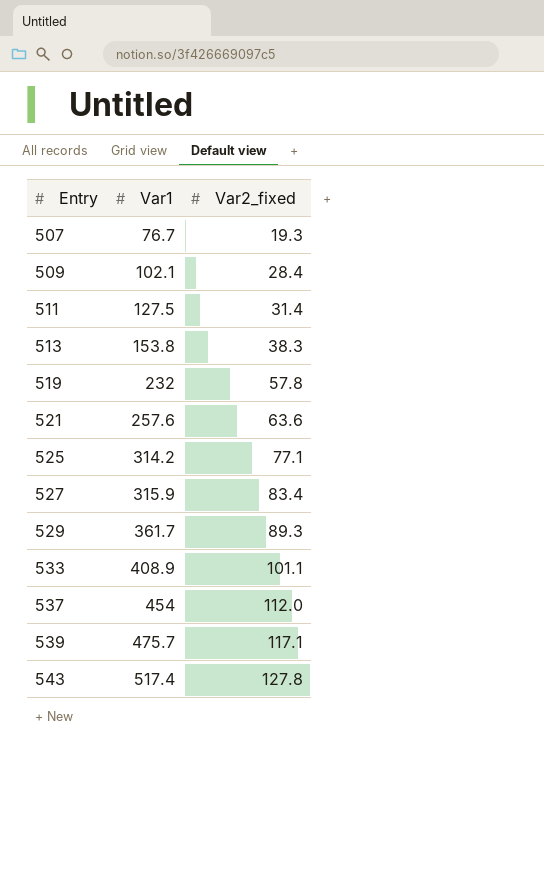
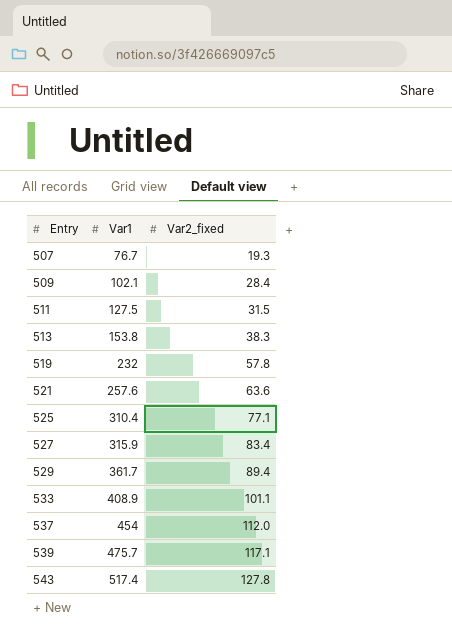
511 | Var2_fixed: 31.4 -> 31.5
525 | Var1: 314.2 -> 310.4
529 | Var2_fixed: 89.3 -> 89.4

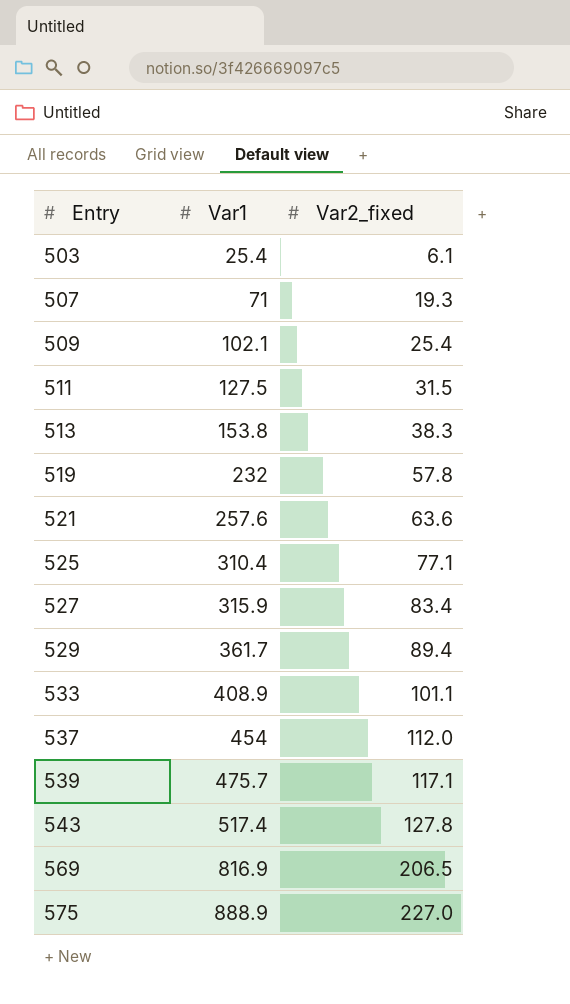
row 503: none -> 25.4 | 6.1
507 | Var1: 76.7 -> 71
509 | Var2_fixed: 28.4 -> 25.4
row 569: none -> 816.9 | 206.5
row 575: none -> 888.9 | 227.0

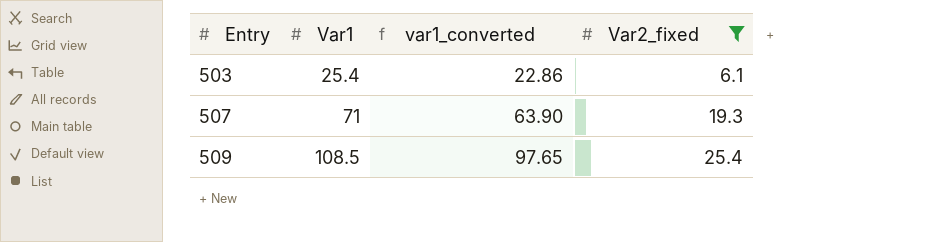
filter: none -> Var2_fixed <= 25.4
column var1_converted | formula: none -> [Var1] * 0.9
509 | Var1: 102.1 -> 108.5

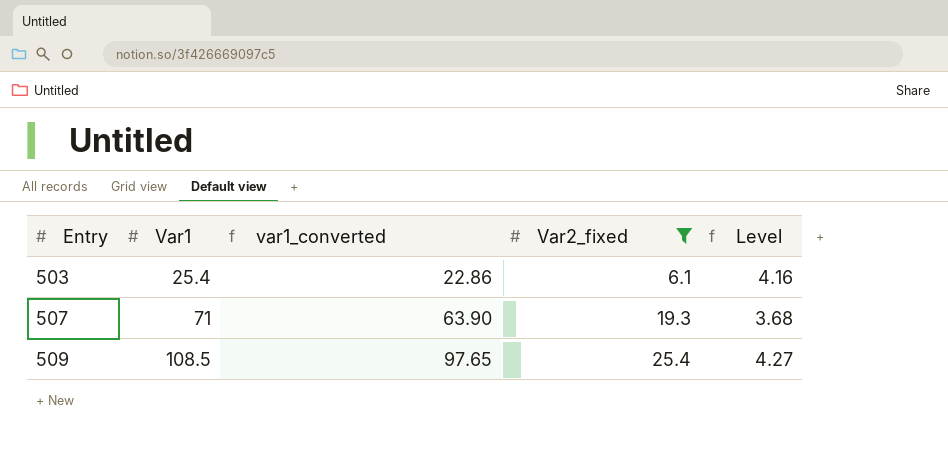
column Level | formula: none -> [Var1] / [Var2_fixed]

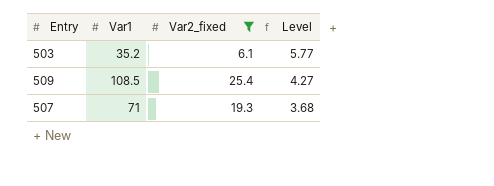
row order: Entry ascending -> Level descending
column var1_converted | formula: [Var1] * 0.9 -> none
503 | Var1: 25.4 -> 35.2
503 | Level: 4.16 -> 5.77

